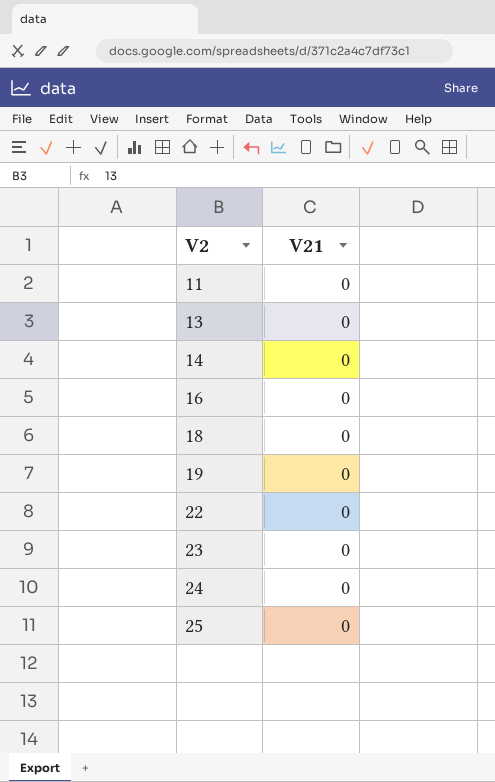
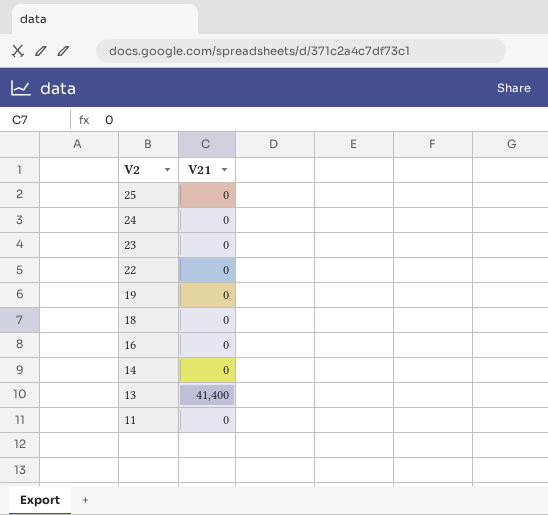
row order: V2 ascending -> V2 descending
13 | V21: 0 -> 41,400

